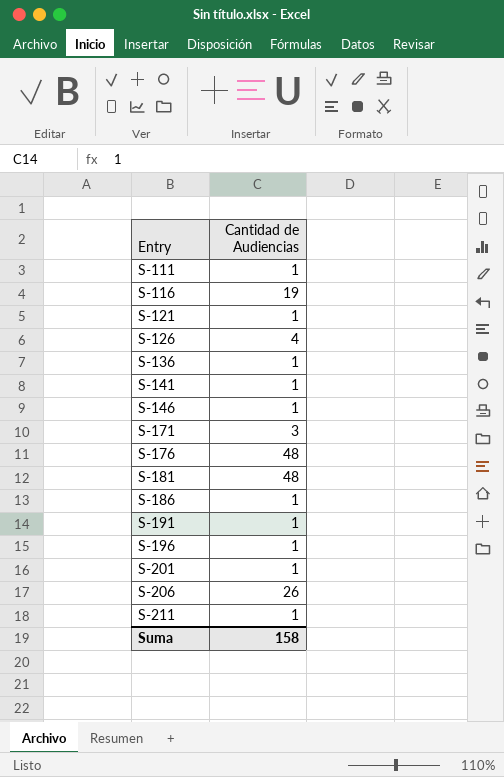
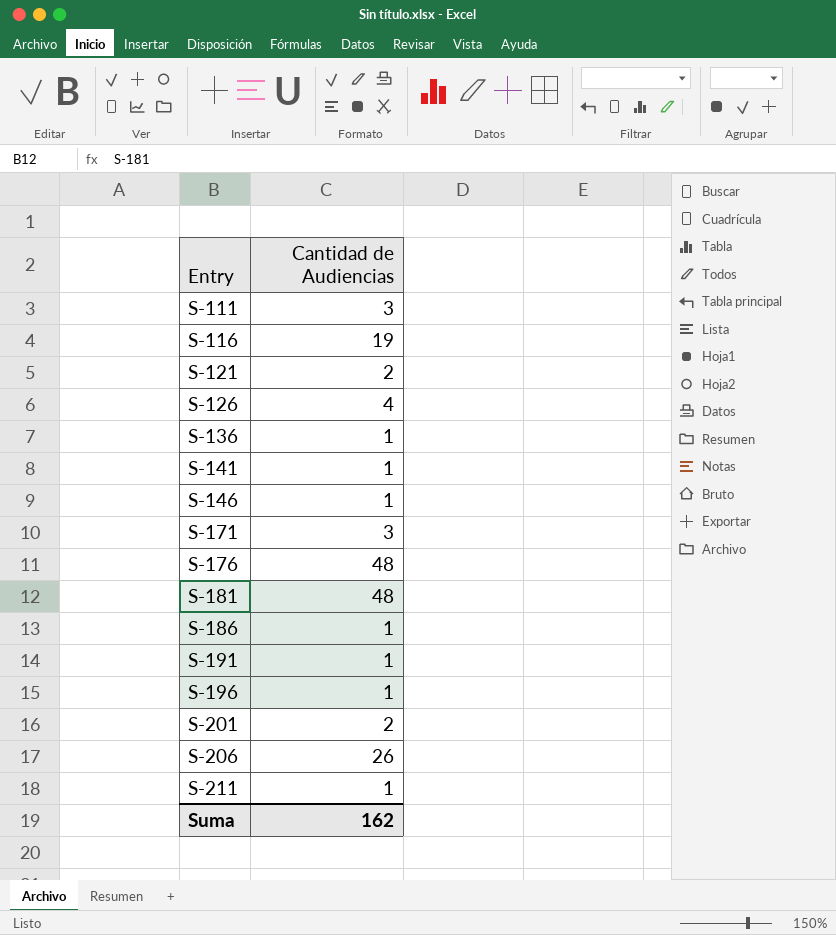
S-111 | Cantidad de Audiencias: 1 -> 3
S-121 | Cantidad de Audiencias: 1 -> 2
S-201 | Cantidad de Audiencias: 1 -> 2
Suma | Cantidad de Audiencias: 158 -> 162

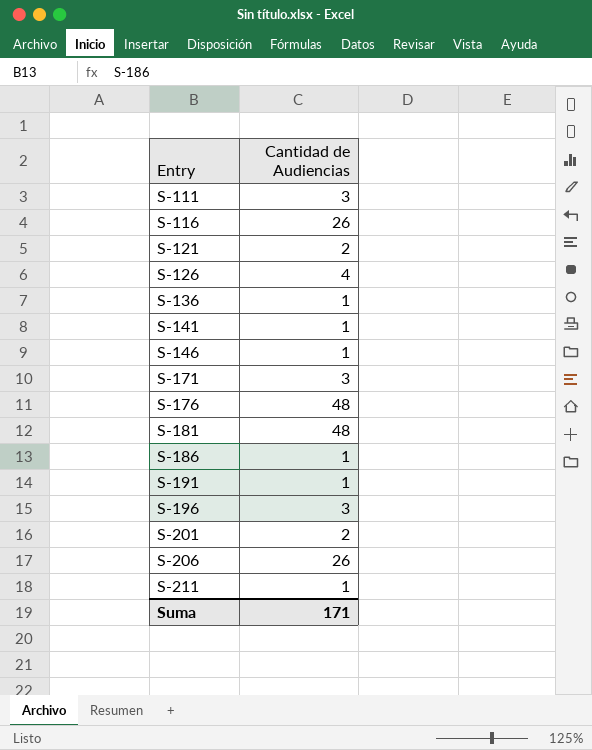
S-116 | Cantidad de Audiencias: 19 -> 26
S-196 | Cantidad de Audiencias: 1 -> 3
Suma | Cantidad de Audiencias: 162 -> 171

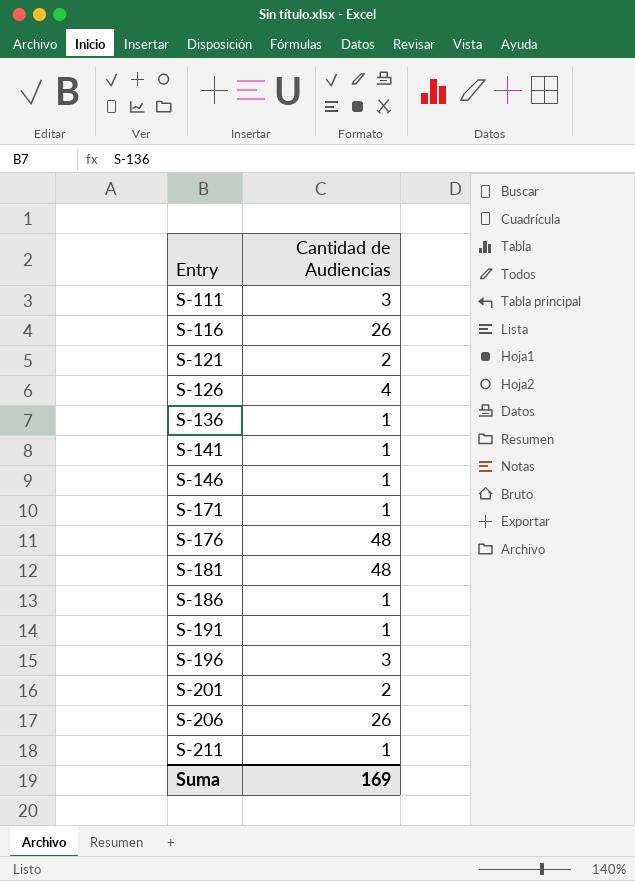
S-171 | Cantidad de Audiencias: 3 -> 1
Suma | Cantidad de Audiencias: 171 -> 169

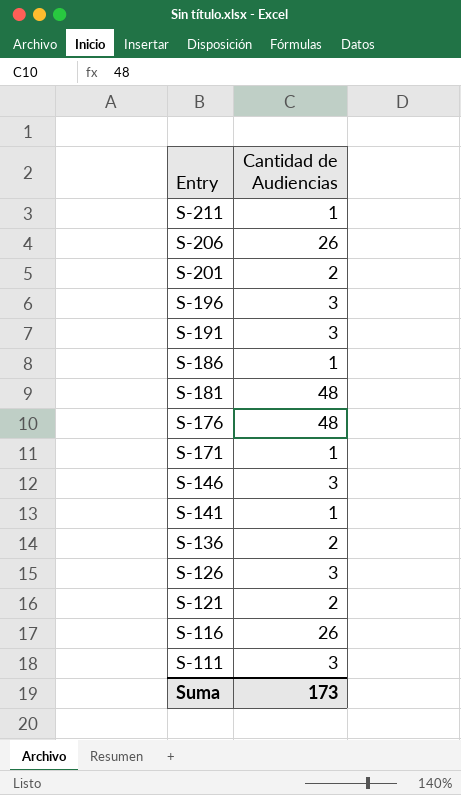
row order: Entry ascending -> Entry descending
S-191 | Cantidad de Audiencias: 1 -> 3
S-146 | Cantidad de Audiencias: 1 -> 3
S-136 | Cantidad de Audiencias: 1 -> 2
S-126 | Cantidad de Audiencias: 4 -> 3
Suma | Cantidad de Audiencias: 169 -> 173

